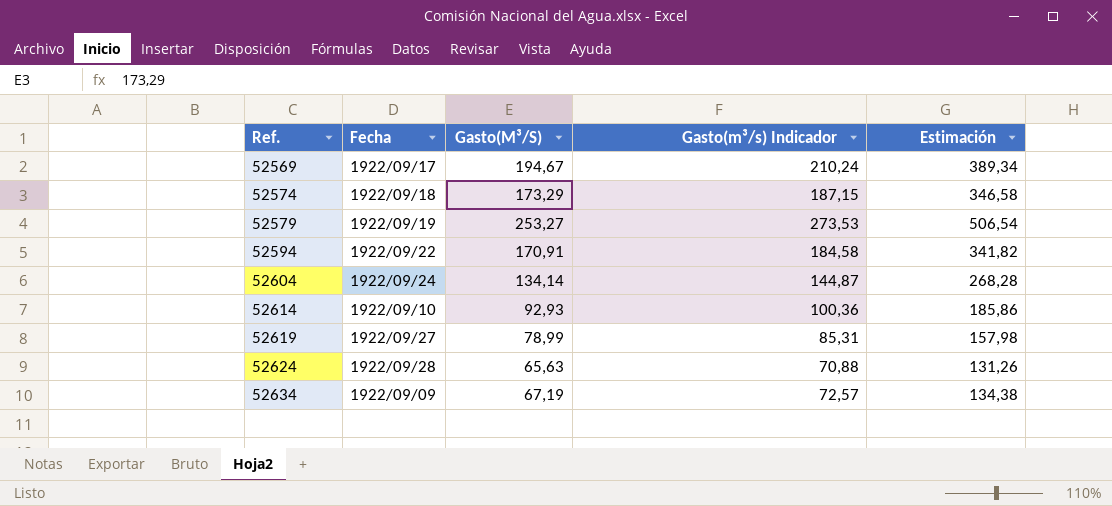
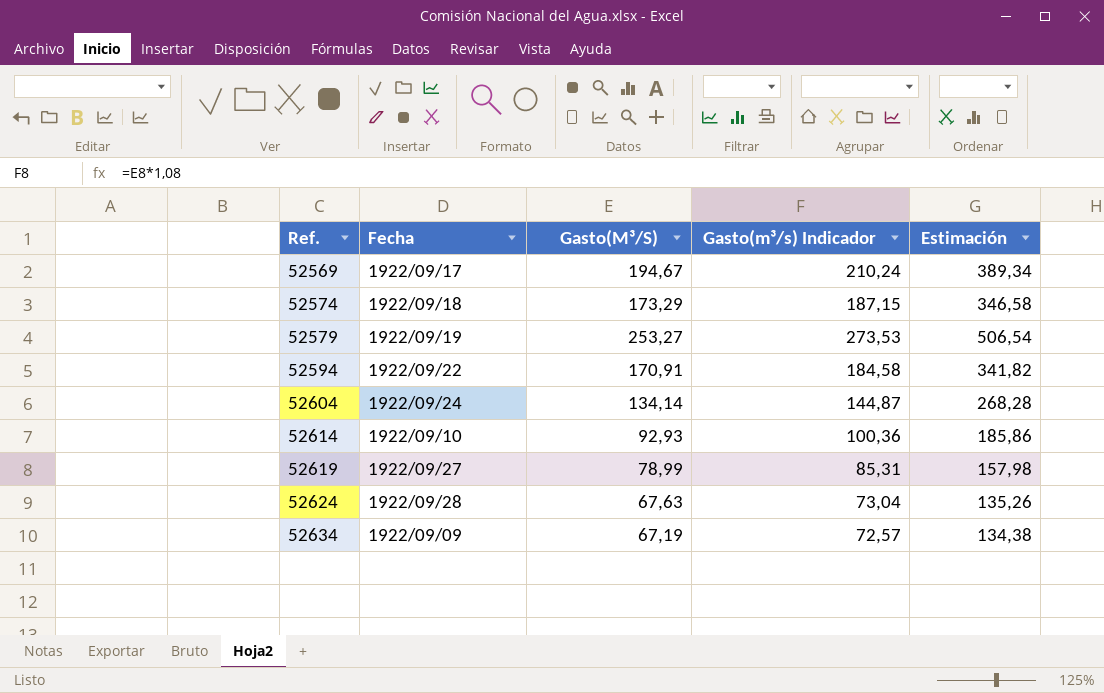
52624 | Gasto(M³/S): 65,63 -> 67,63
52624 | Gasto(m³/s) Indicador: 70,88 -> 73,04
52624 | Estimación: 131,26 -> 135,26

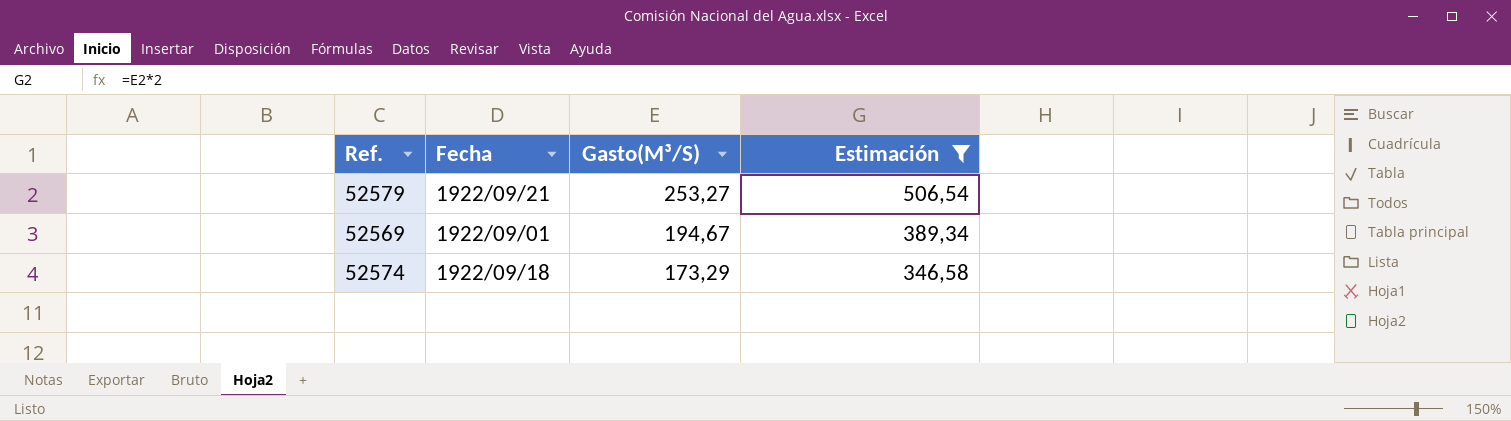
filter: none -> Estimación >= 346,58
row order: Ref. ascending -> Gasto(M³/S) descending
column Gasto(m³/s) Indicador | formula: [Gasto(M³/S)] * 1,08 -> none
52579 | Fecha: 1922/09/19 -> 1922/09/21
52569 | Fecha: 1922/09/17 -> 1922/09/01

